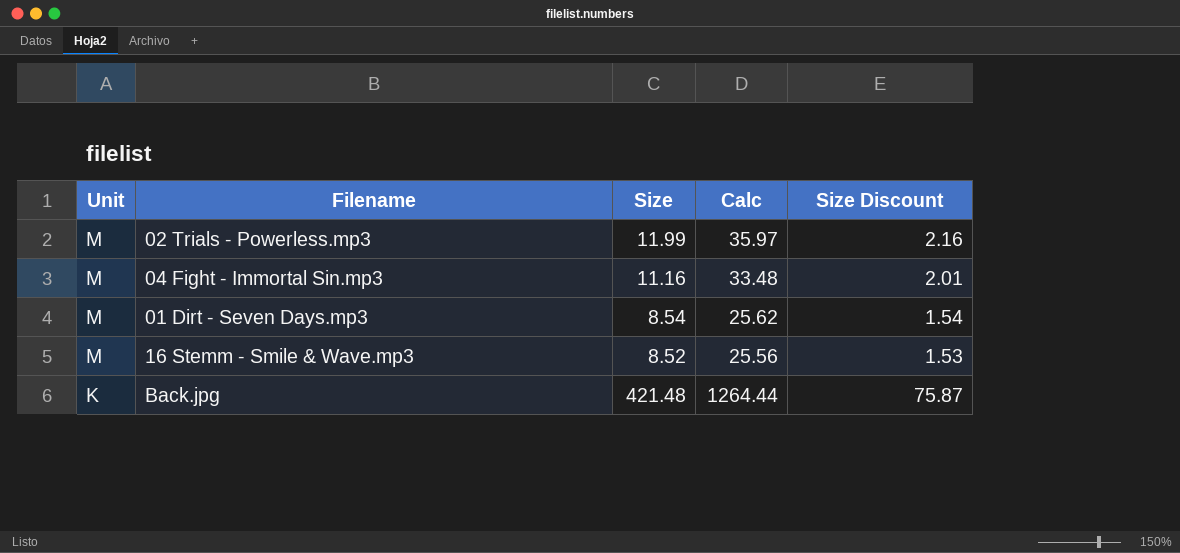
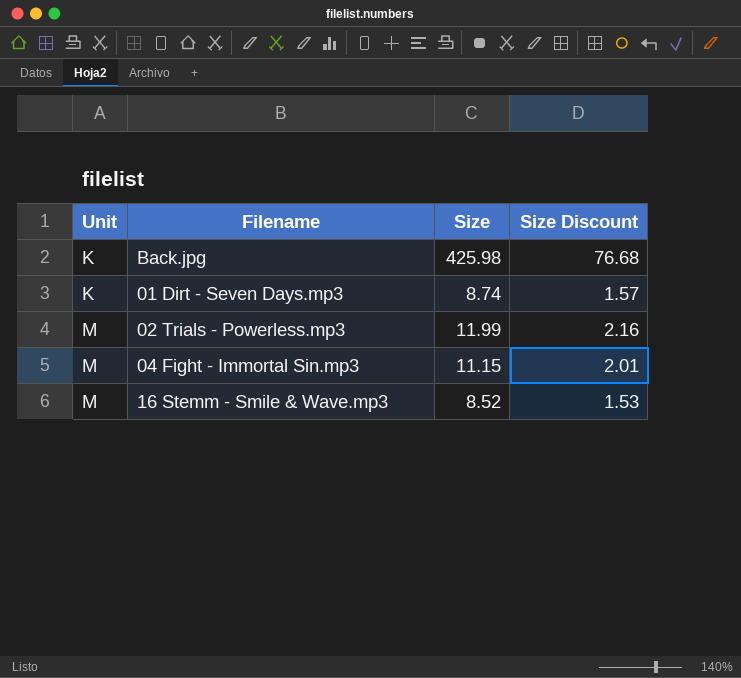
row order: Unit descending -> Unit ascending
column Calc | formula: [Size] * 3 -> none
Back.jpg | Size: 421.48 -> 425.98
Back.jpg | Size Discount: 75.87 -> 76.68
01 Dirt - Seven Days.mp3 | Unit: M -> K
01 Dirt - Seven Days.mp3 | Size: 8.54 -> 8.74
01 Dirt - Seven Days.mp3 | Size Discount: 1.54 -> 1.57
04 Fight - Immortal Sin.mp3 | Size: 11.16 -> 11.15

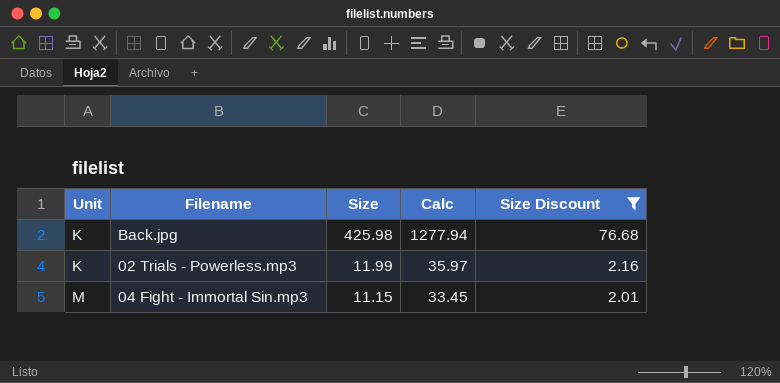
filter: none -> Size Discount >= 2.01
column Calc | formula: none -> [Size] * 3
02 Trials - Powerless.mp3 | Unit: M -> K

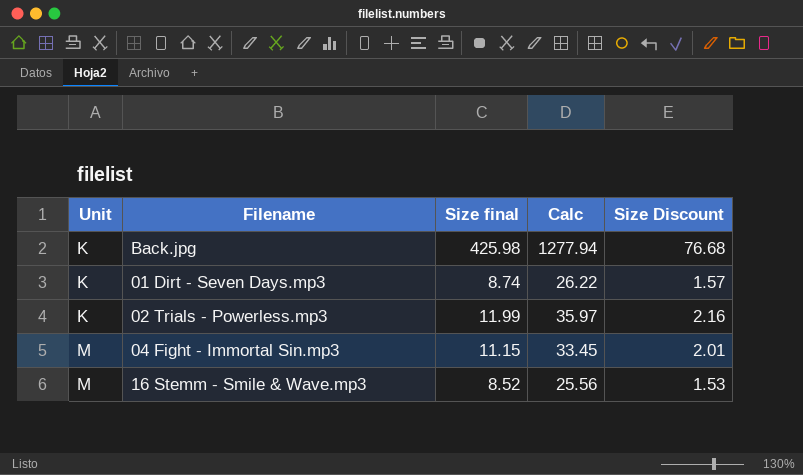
filter: Size Discount >= 2.01 -> none
column name: Size -> Size final

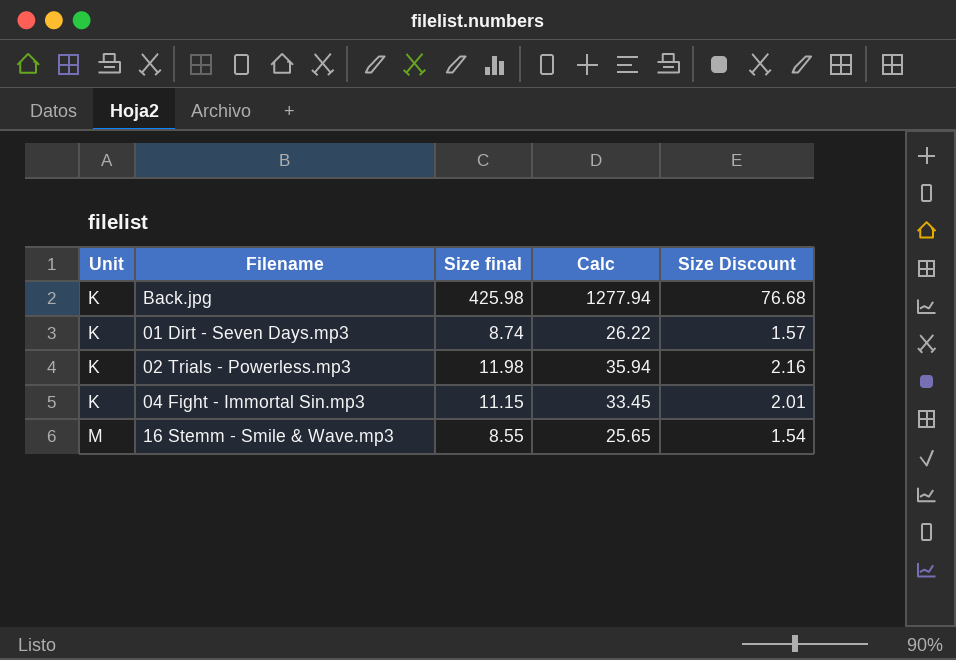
02 Trials - Powerless.mp3 | Size final: 11.99 -> 11.98
02 Trials - Powerless.mp3 | Calc: 35.97 -> 35.94
04 Fight - Immortal Sin.mp3 | Unit: M -> K
16 Stemm - Smile & Wave.mp3 | Size final: 8.52 -> 8.55
16 Stemm - Smile & Wave.mp3 | Calc: 25.56 -> 25.65
16 Stemm - Smile & Wave.mp3 | Size Discount: 1.53 -> 1.54

